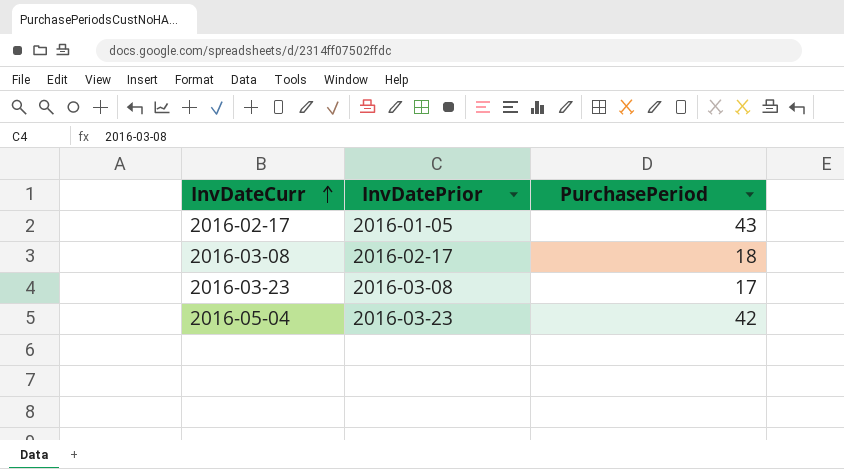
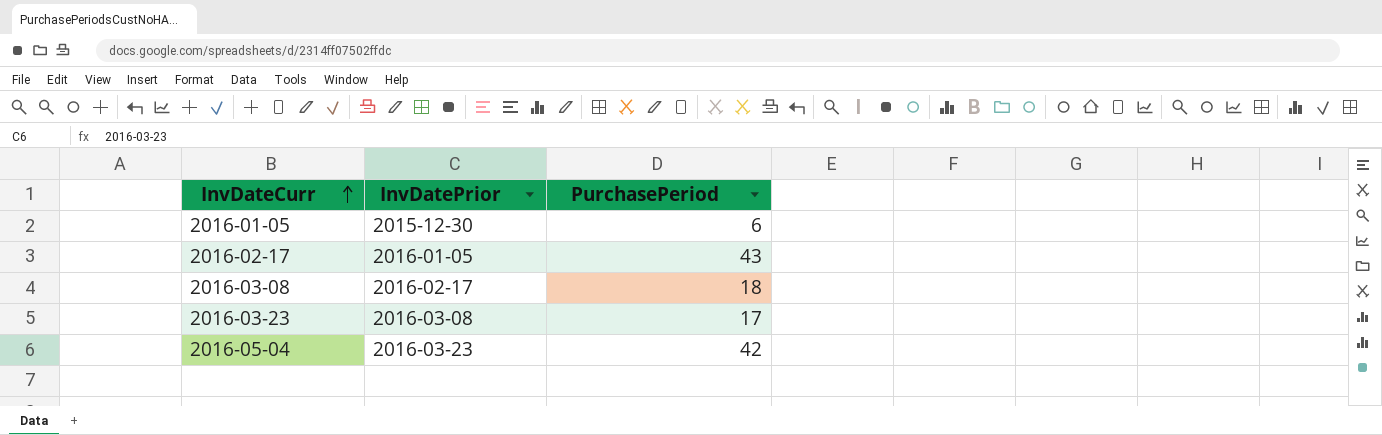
row 2016-01-05: none -> 2015-12-30 | 6

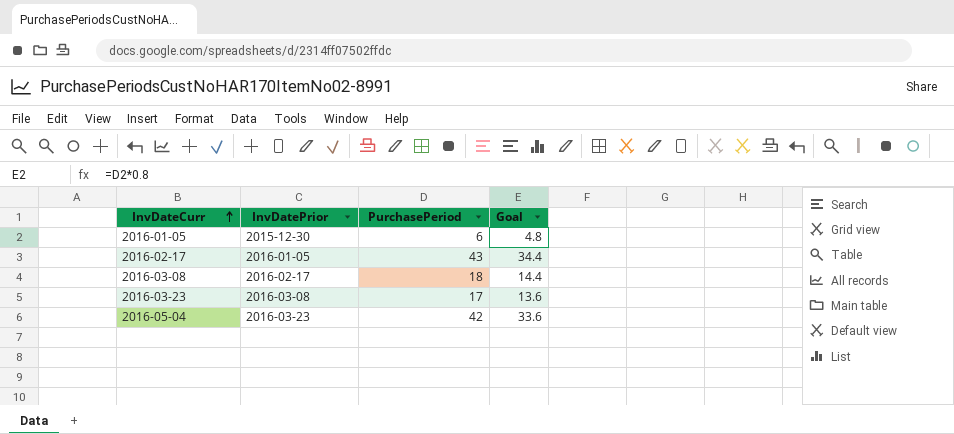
column Goal | formula: none -> [PurchasePeriod] * 0.8

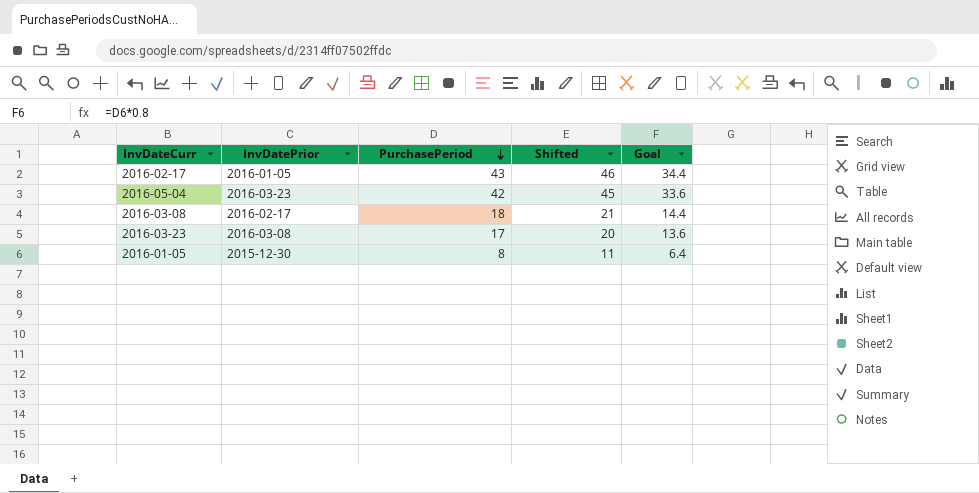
row order: InvDateCurr ascending -> PurchasePeriod descending
column Shifted | formula: none -> [PurchasePeriod] + 3
2016-01-05 | PurchasePeriod: 6 -> 8
2016-01-05 | Goal: 4.8 -> 6.4

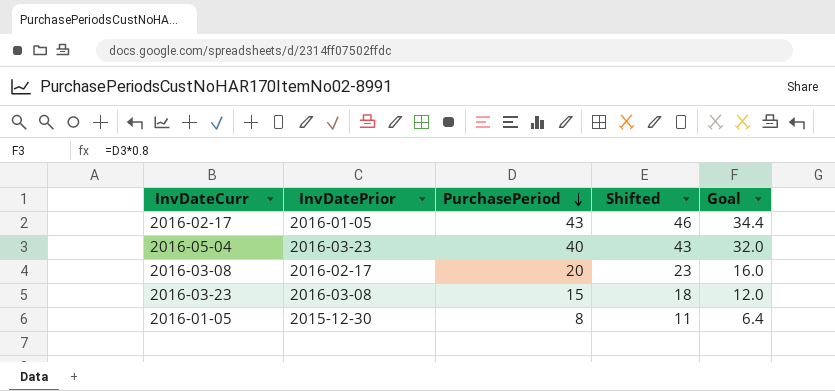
2016-05-04 | PurchasePeriod: 42 -> 40
2016-05-04 | Shifted: 45 -> 43
2016-05-04 | Goal: 33.6 -> 32.0
2016-03-08 | PurchasePeriod: 18 -> 20
2016-03-08 | Shifted: 21 -> 23
2016-03-08 | Goal: 14.4 -> 16.0
2016-03-23 | PurchasePeriod: 17 -> 15
2016-03-23 | Shifted: 20 -> 18
2016-03-23 | Goal: 13.6 -> 12.0

